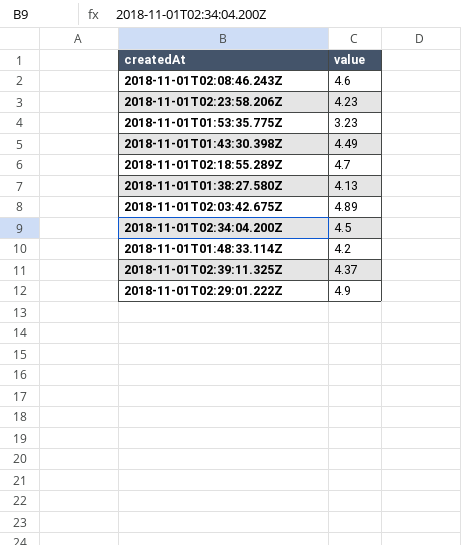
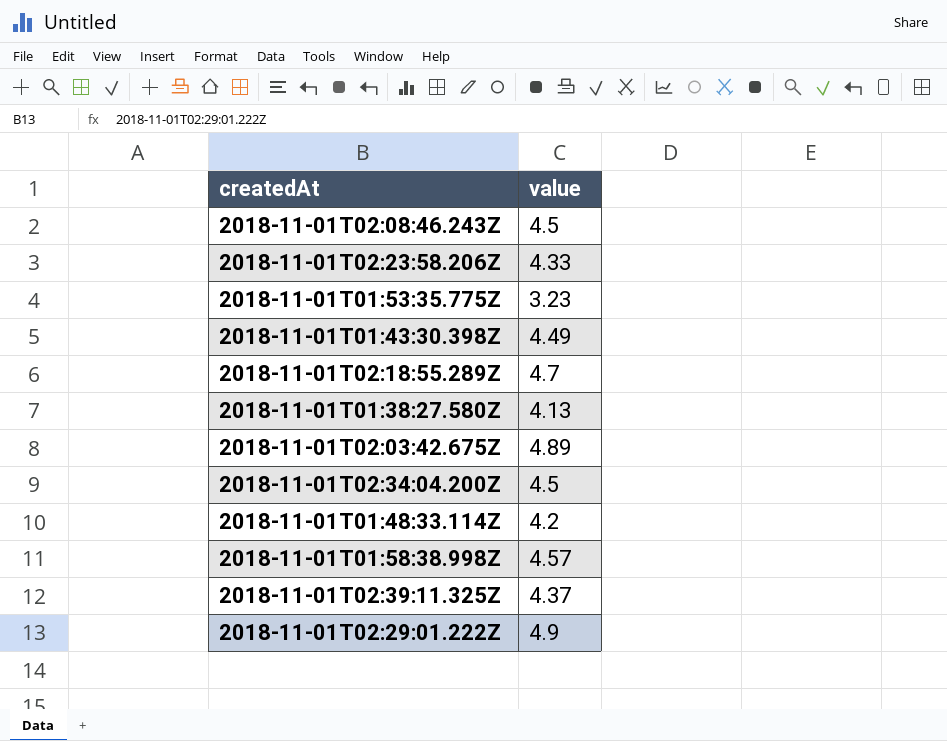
2018-11-01T02:08:46.243Z | value: 4.6 -> 4.5
2018-11-01T02:23:58.206Z | value: 4.23 -> 4.33
row 2018-11-01T01:58:38.998Z: none -> 4.57

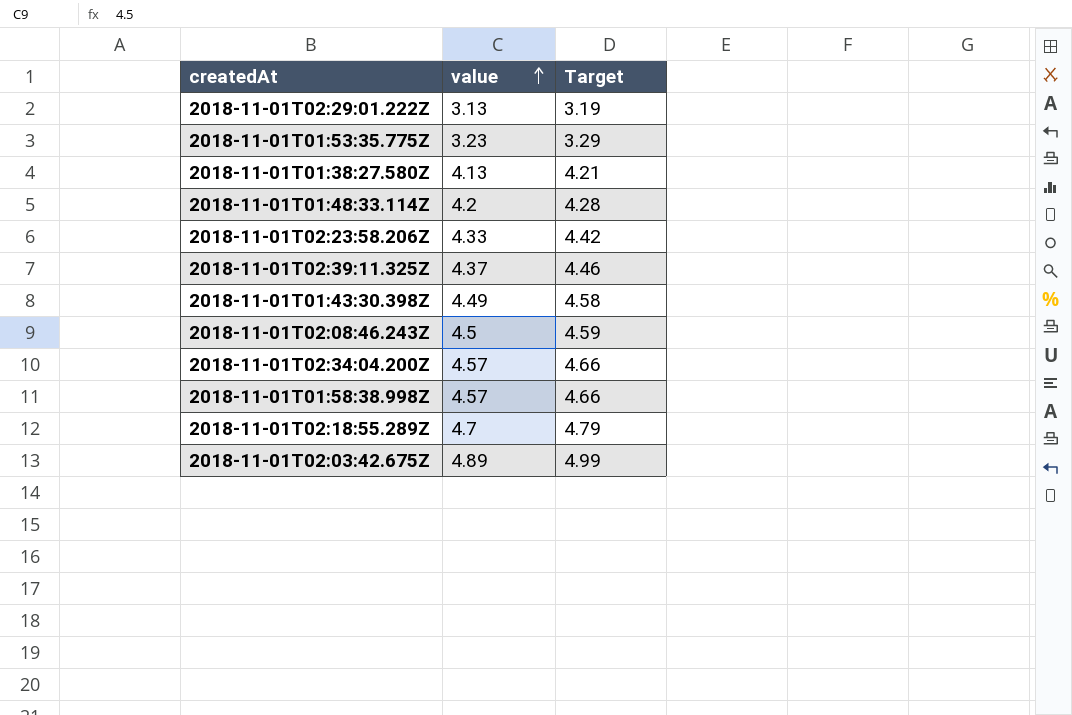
row order: none -> value ascending
column Target | formula: none -> [value] * 1.02
2018-11-01T02:29:01.222Z | value: 4.9 -> 3.13
2018-11-01T02:34:04.200Z | value: 4.5 -> 4.57

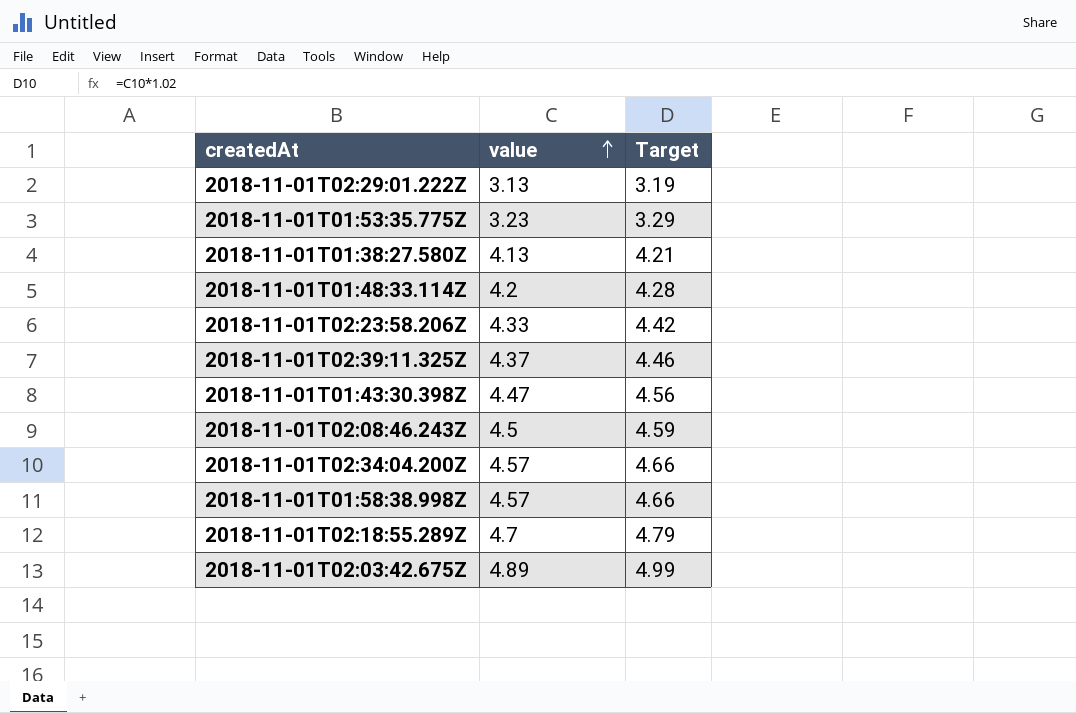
2018-11-01T01:43:30.398Z | value: 4.49 -> 4.47
2018-11-01T01:43:30.398Z | Target: 4.58 -> 4.56

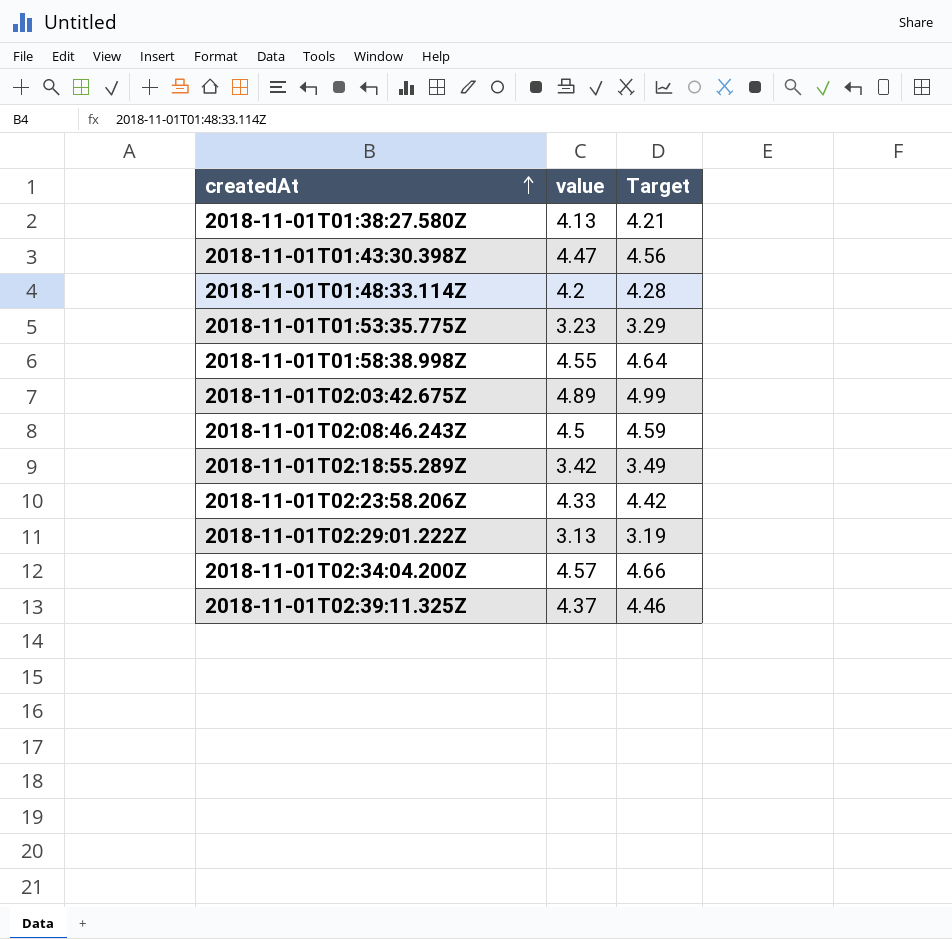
row order: value ascending -> createdAt ascending
2018-11-01T01:58:38.998Z | value: 4.57 -> 4.55
2018-11-01T01:58:38.998Z | Target: 4.66 -> 4.64
2018-11-01T02:18:55.289Z | value: 4.7 -> 3.42
2018-11-01T02:18:55.289Z | Target: 4.79 -> 3.49

